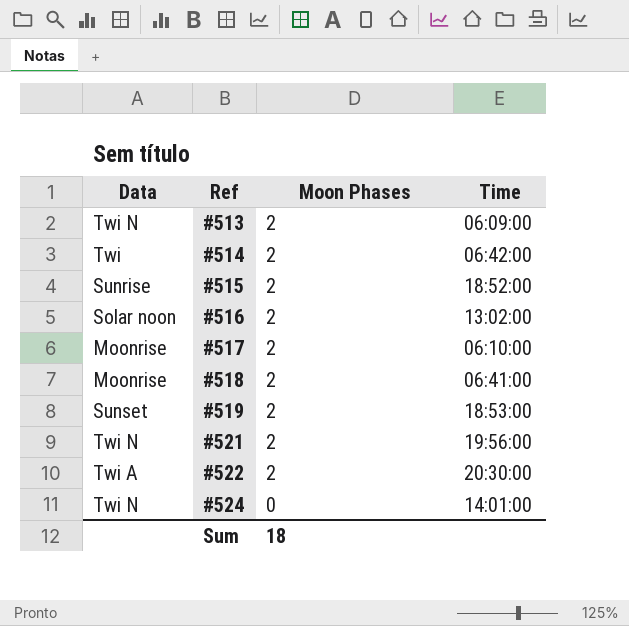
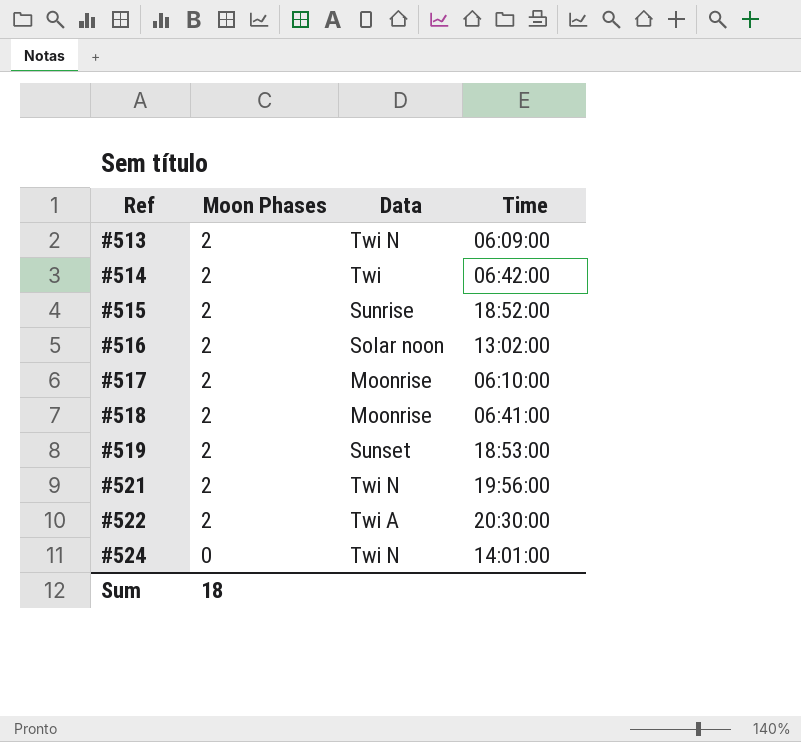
column Data | position: 1 -> 3

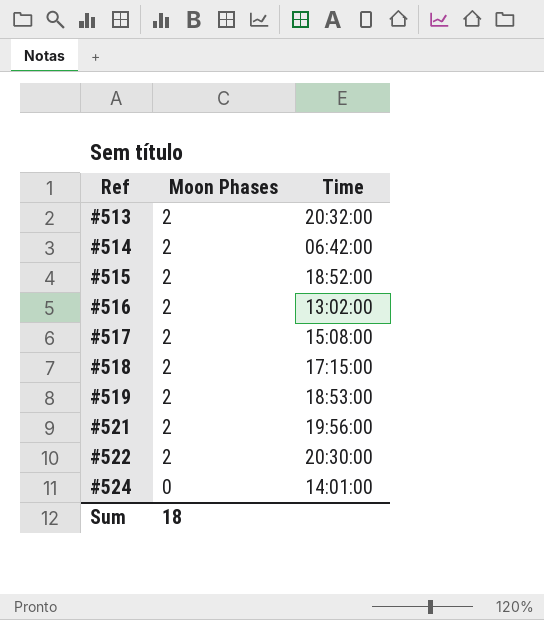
column Data | position: 3 -> none
#513 | Time: 06:09:00 -> 20:32:00
#517 | Time: 06:10:00 -> 15:08:00
#518 | Time: 06:41:00 -> 17:15:00

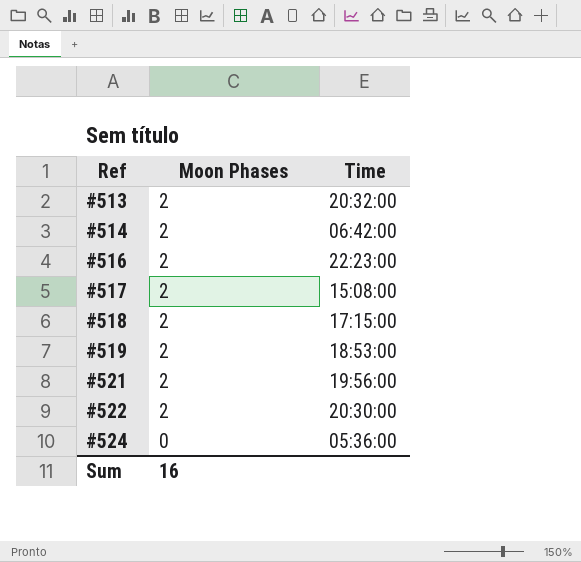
row #515: 2 | 18:52:00 -> none
#516 | Time: 13:02:00 -> 22:23:00
#524 | Time: 14:01:00 -> 05:36:00
Sum | Moon Phases: 18 -> 16

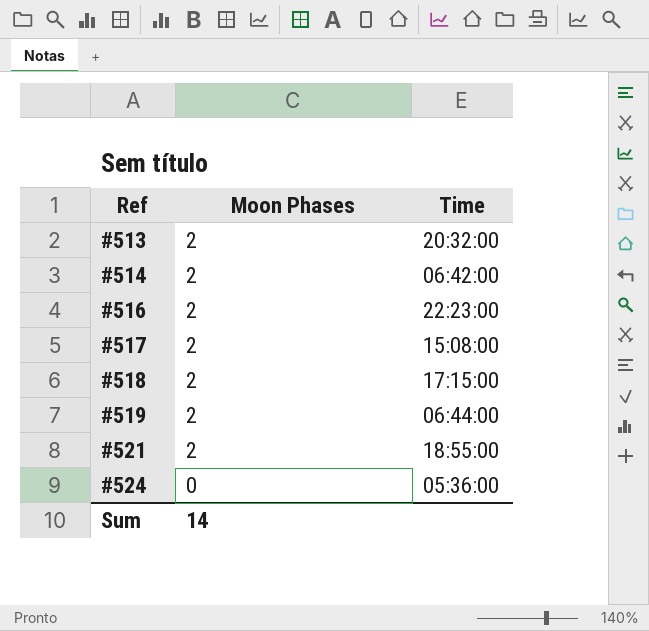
row #522: 2 | 20:30:00 -> none
#519 | Time: 18:53:00 -> 06:44:00
#521 | Time: 19:56:00 -> 18:55:00
Sum | Moon Phases: 16 -> 14

